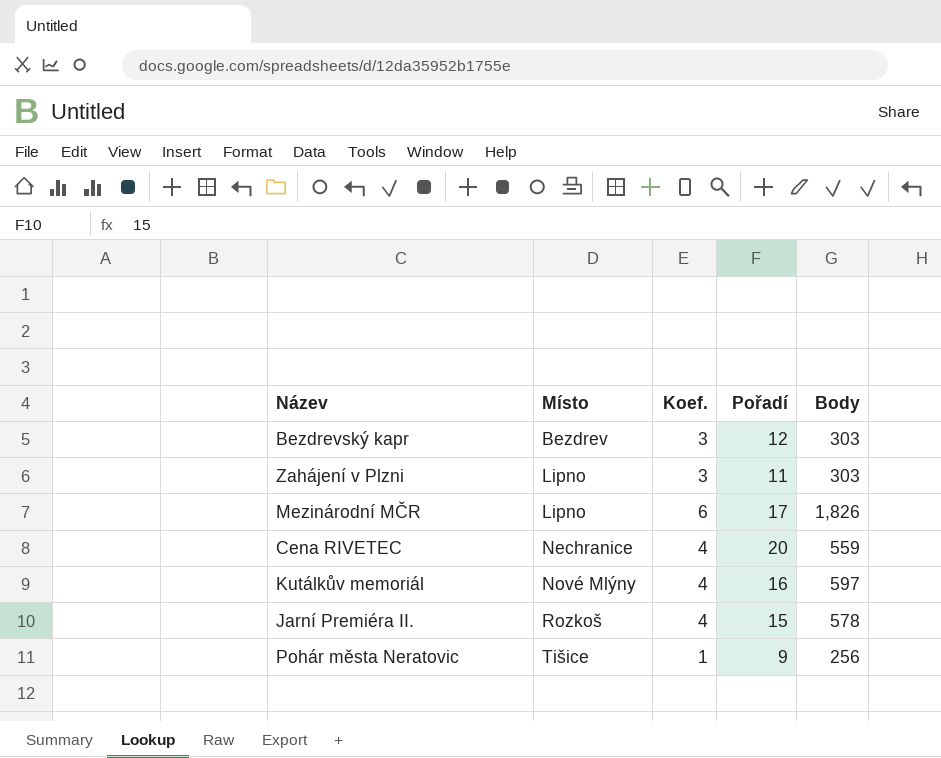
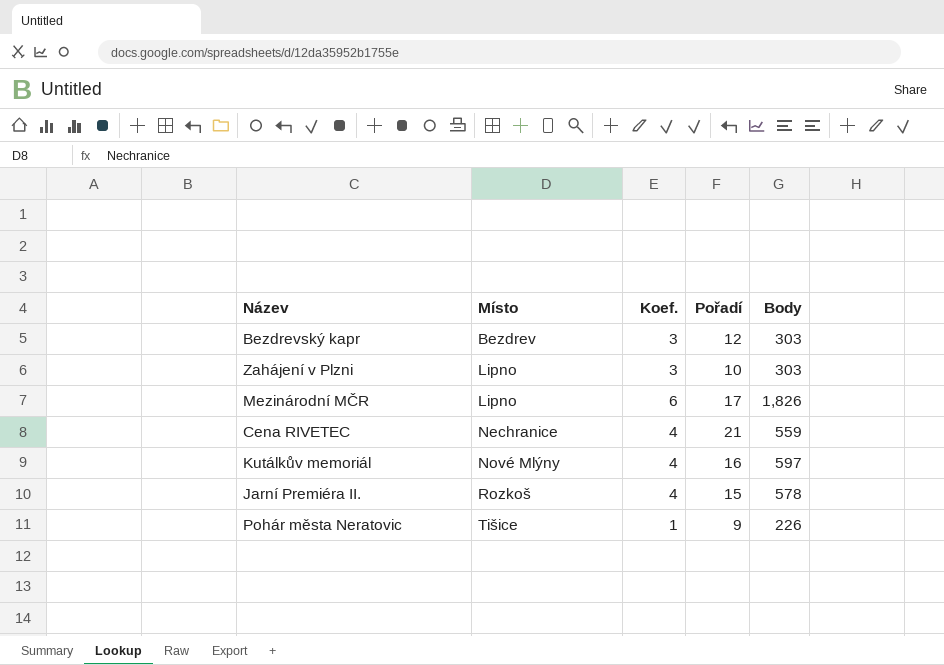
Zahájení v Plzni | Pořadí: 11 -> 10
Cena RIVETEC | Pořadí: 20 -> 21
Pohár města Neratovic | Body: 256 -> 226

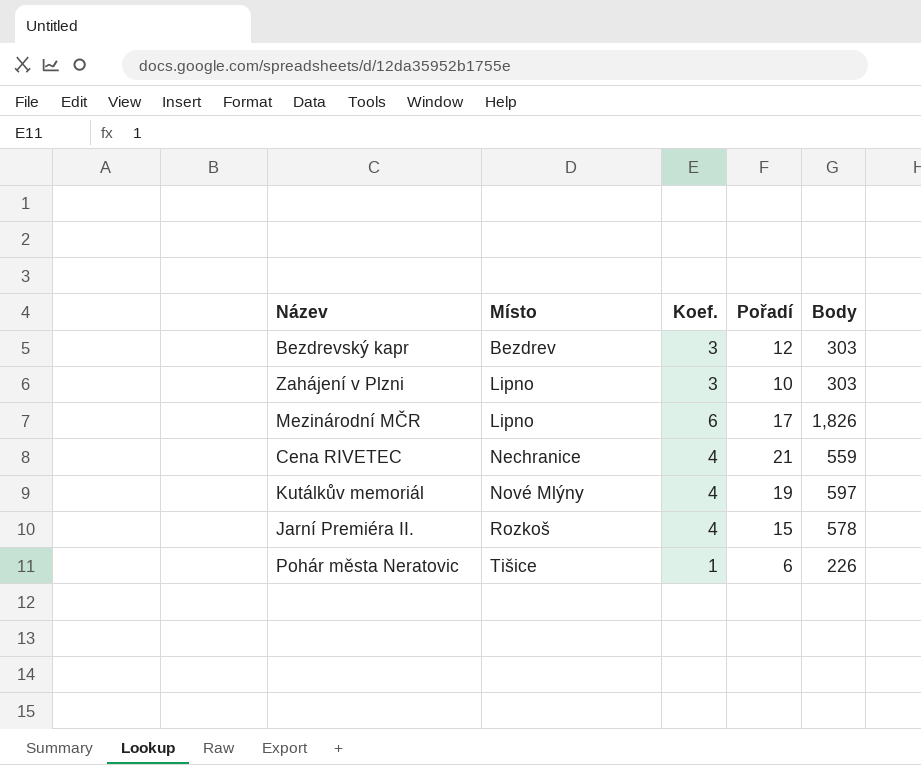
Kutálkův memoriál | Pořadí: 16 -> 19
Pohár města Neratovic | Pořadí: 9 -> 6

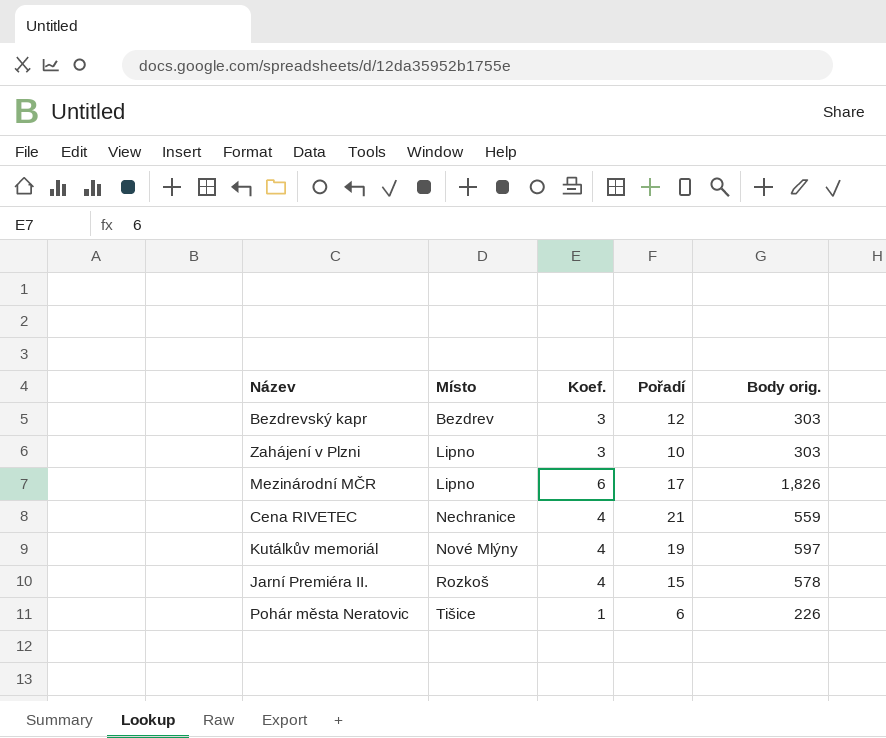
column name: Body -> Body orig.

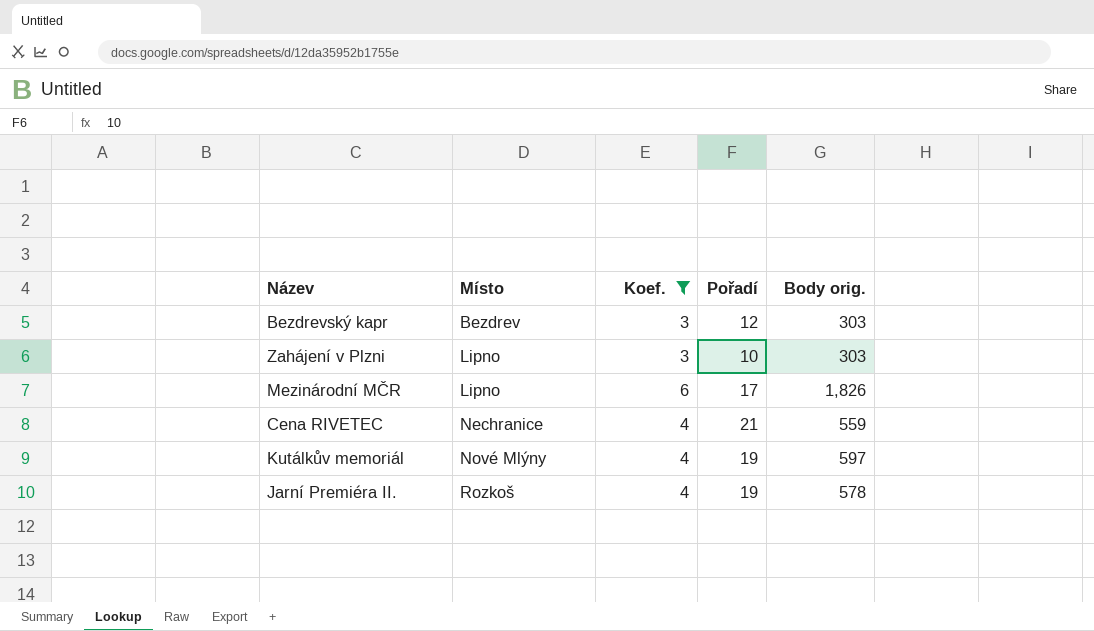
filter: none -> Koef. != 1
Jarní Premiéra II. | Pořadí: 15 -> 19

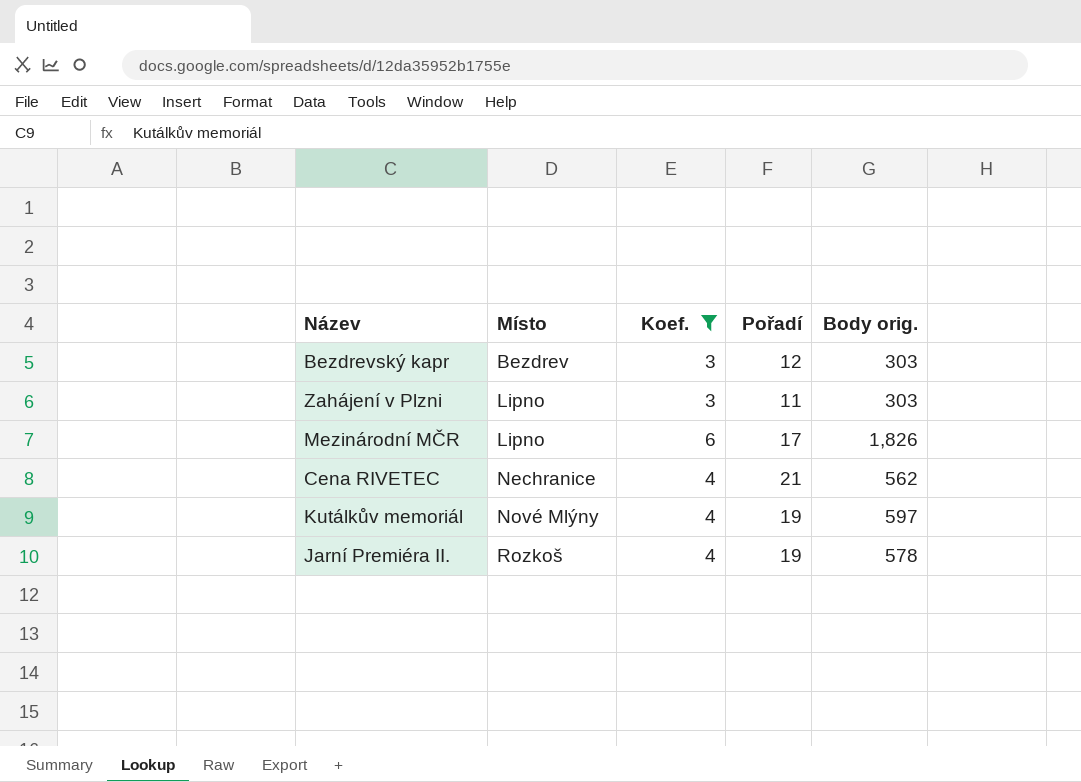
Zahájení v Plzni | Pořadí: 10 -> 11
Cena RIVETEC | Body orig.: 559 -> 562

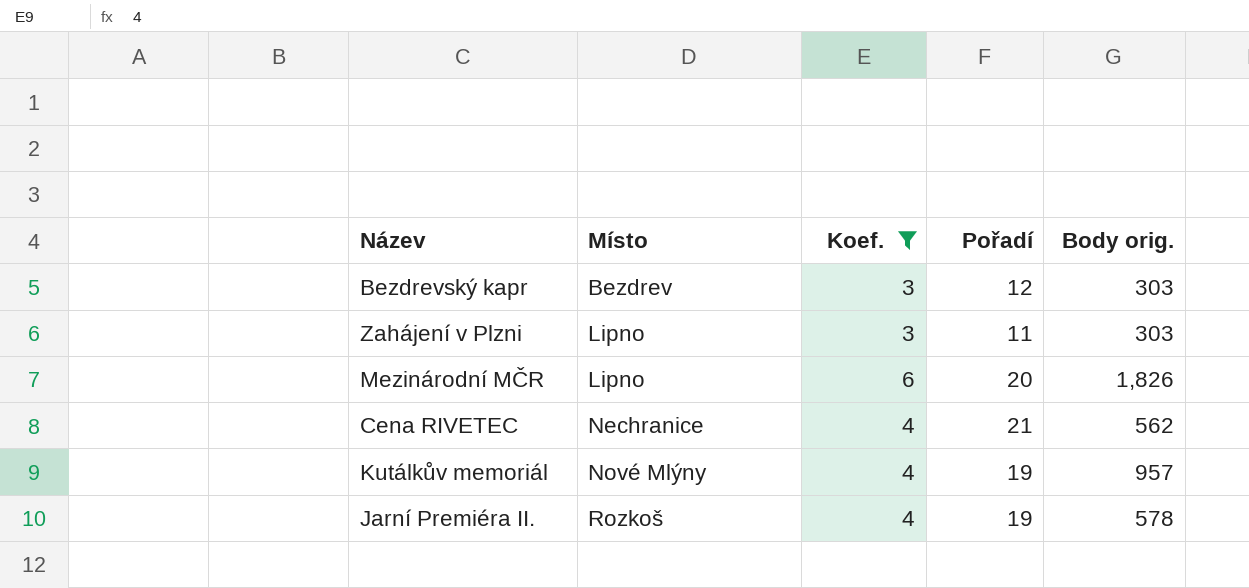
Mezinárodní MČR | Pořadí: 17 -> 20
Kutálkův memoriál | Body orig.: 597 -> 957

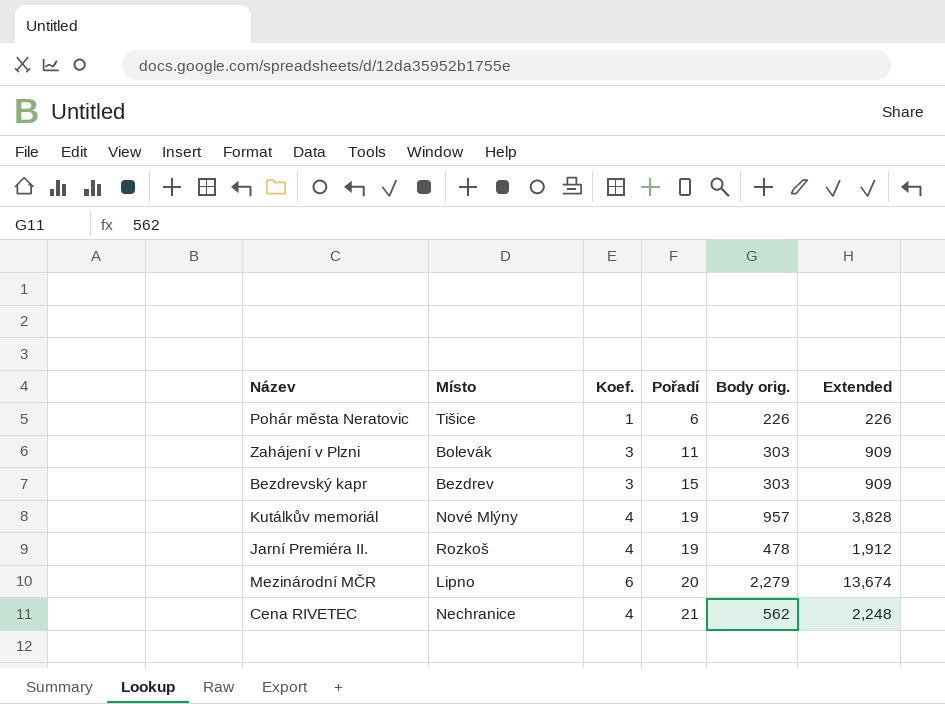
filter: Koef. != 1 -> none
row order: Místo ascending -> Pořadí ascending
column Extended | formula: none -> [Koef.] * [Body orig.]
Zahájení v Plzni | Místo: Lipno -> Bolevák
Bezdrevský kapr | Pořadí: 12 -> 15
Jarní Premiéra II. | Body orig.: 578 -> 478
Mezinárodní MČR | Body orig.: 1,826 -> 2,279

